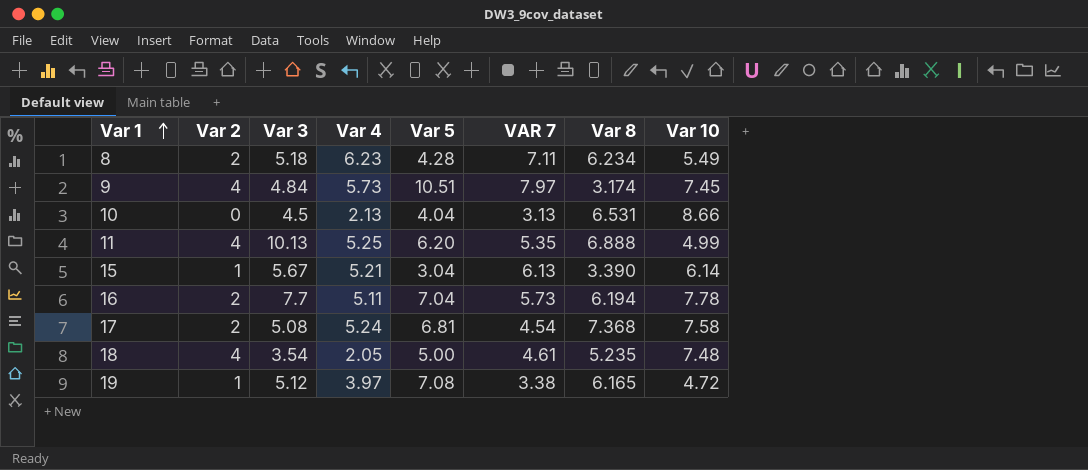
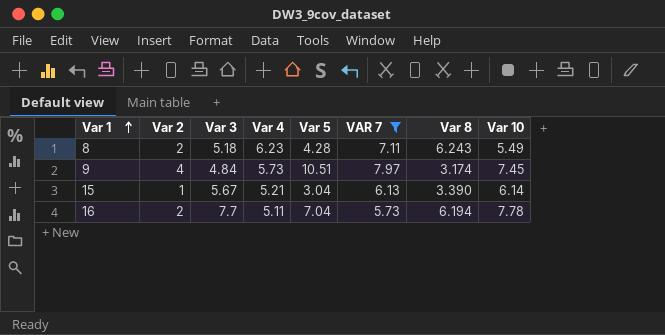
filter: none -> VAR 7 >= 5.73
8 | Var 8: 6.234 -> 6.243

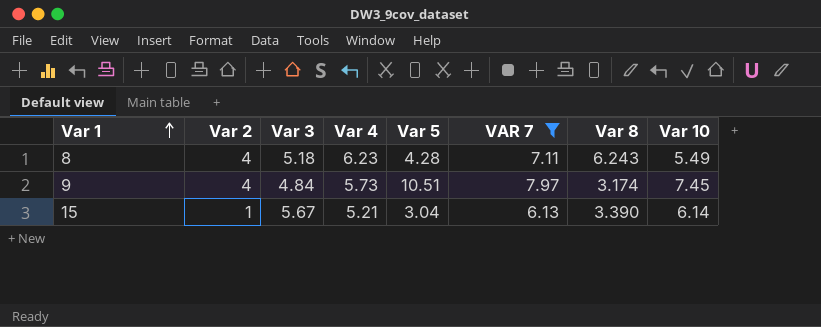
row 16: 2 | 7.7 | 5.11 | 7.04 | 5.73 | 6.194 | 7.78 -> none
8 | Var 2: 2 -> 4

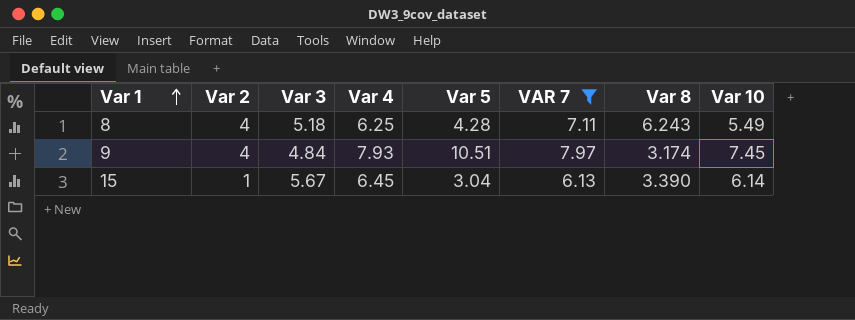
8 | Var 4: 6.23 -> 6.25
9 | Var 4: 5.73 -> 7.93
15 | Var 4: 5.21 -> 6.45

